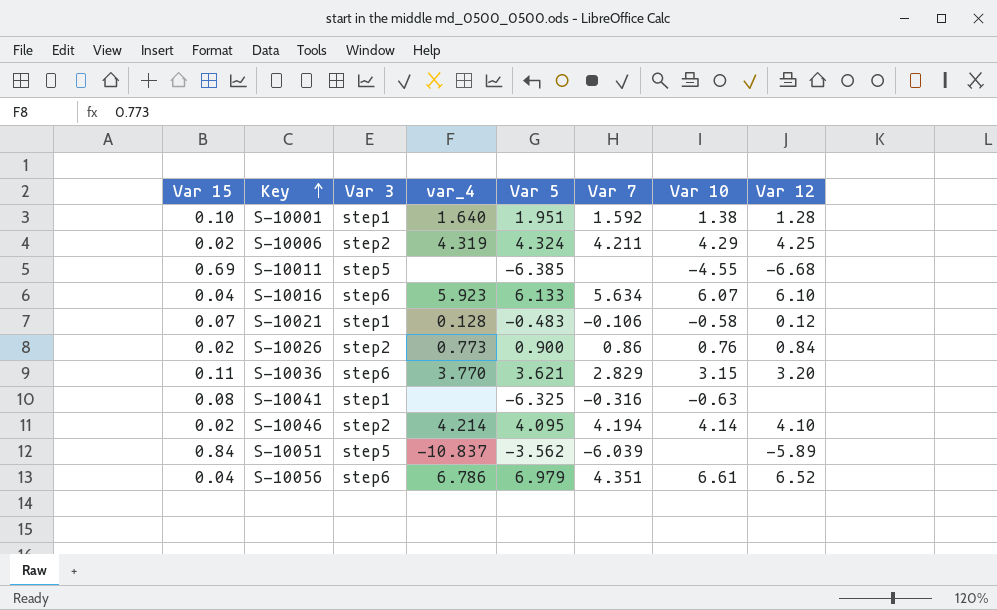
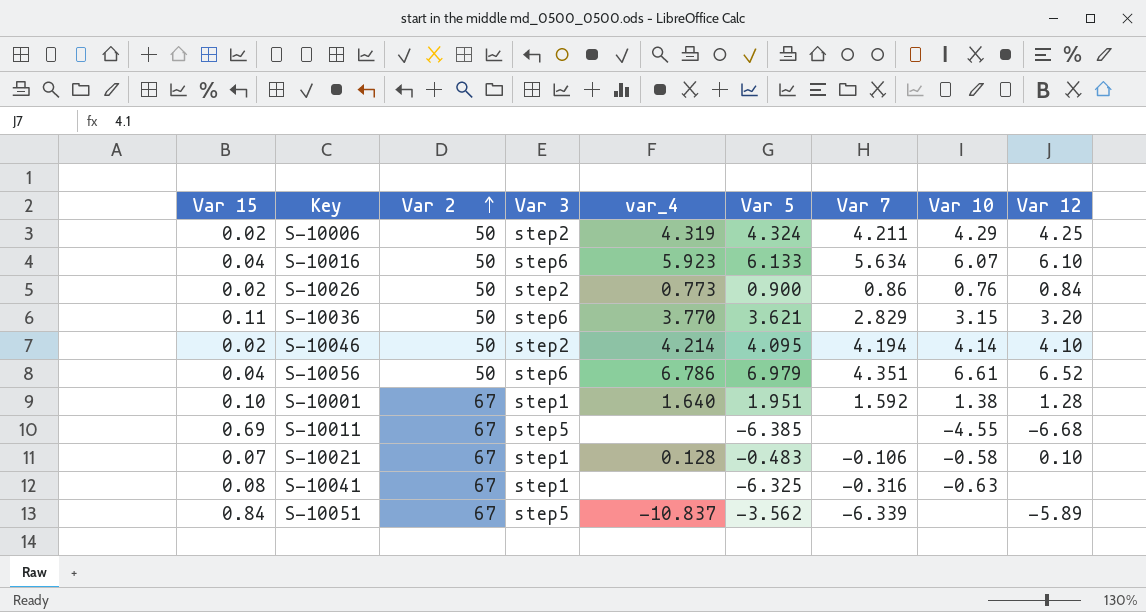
row order: Key ascending -> Var 2 ascending
column Var 2 | position: none -> 3
S-10021 | Var 12: 0.12 -> 0.10
S-10051 | Var 7: -6.039 -> -6.339

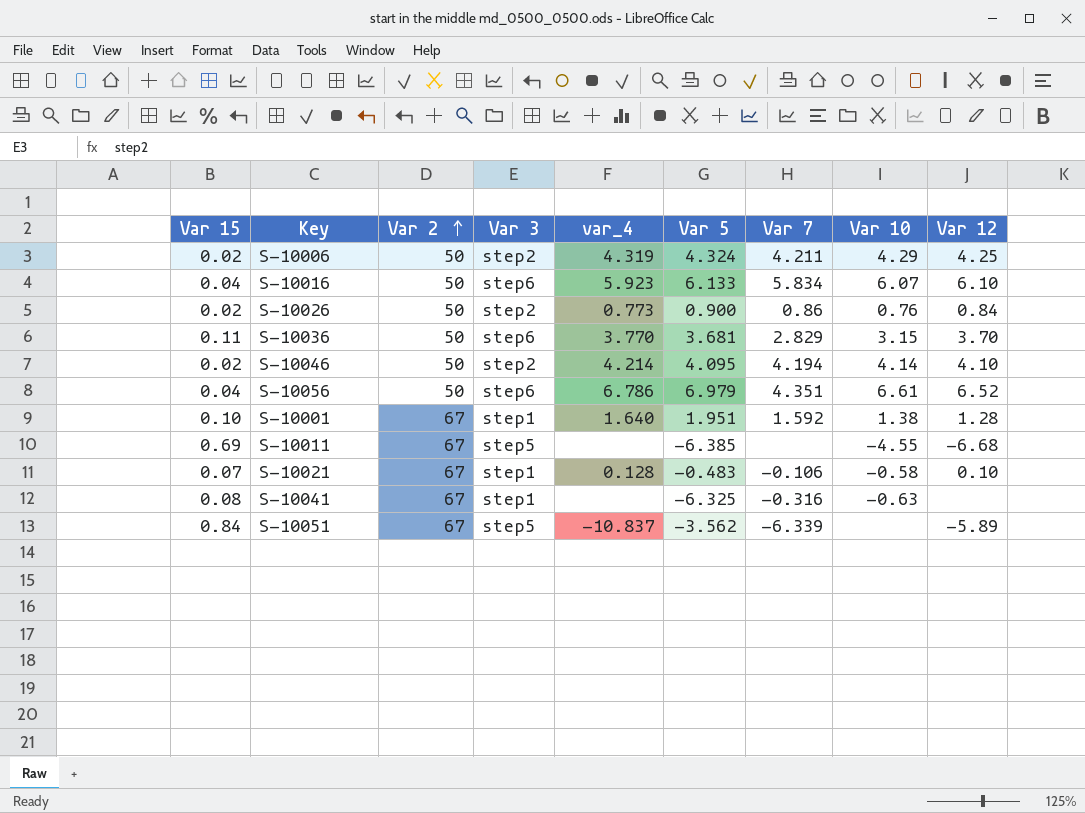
S-10016 | Var 7: 5.634 -> 5.834
S-10036 | Var 5: 3.621 -> 3.681
S-10036 | Var 12: 3.20 -> 3.70

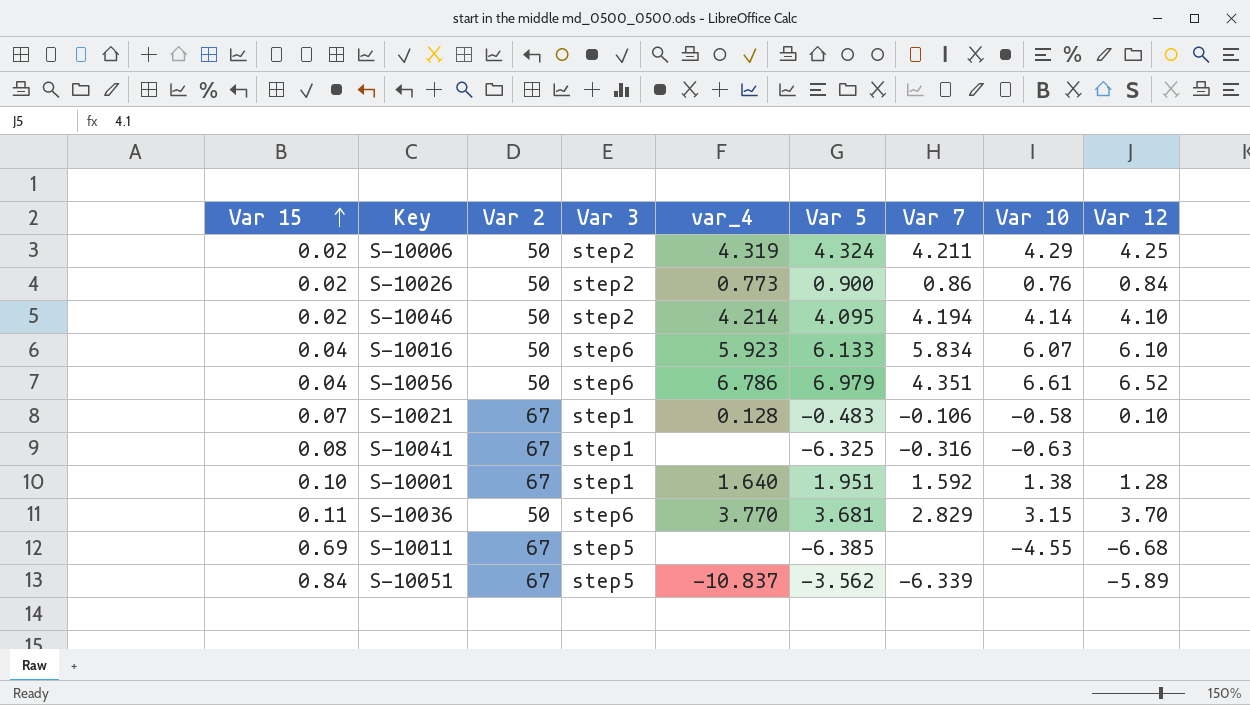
row order: Var 2 ascending -> Var 15 ascending

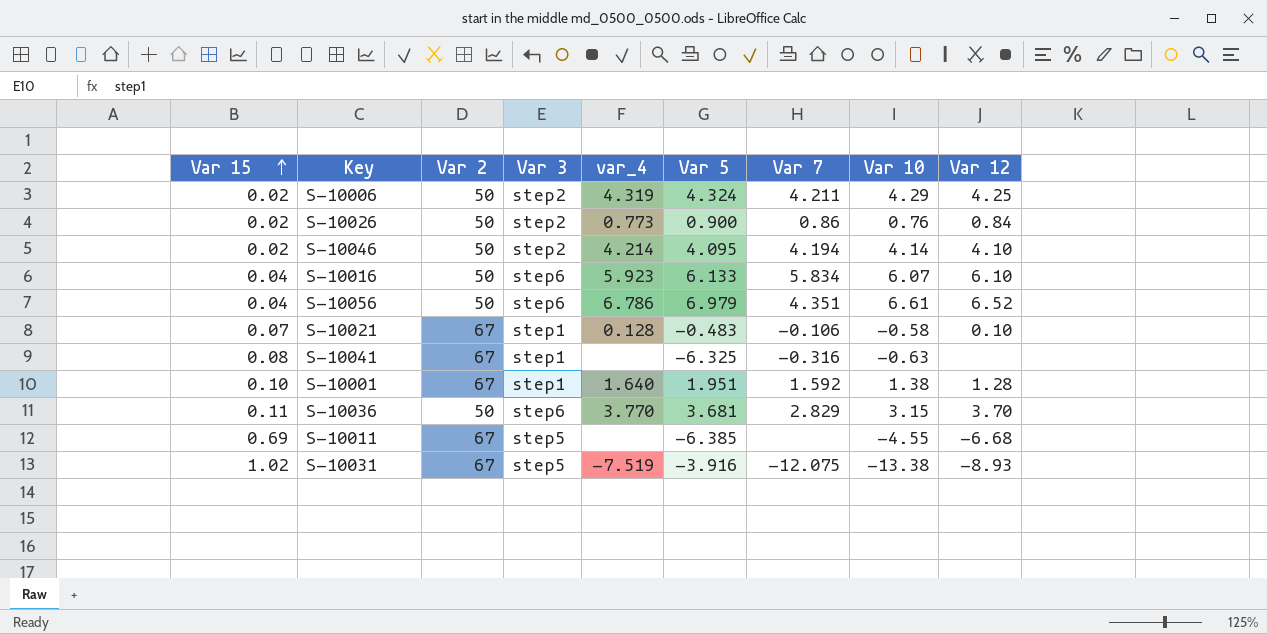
row S-10051: 0.84 | 67 | step5 | -10.837 | -3.562 | -6.339 | none | -5.89 -> none
row S-10031: none -> 1.02 | 67 | step5 | -7.519 | -3.916 | -12.075 | -13.38 | -8.93

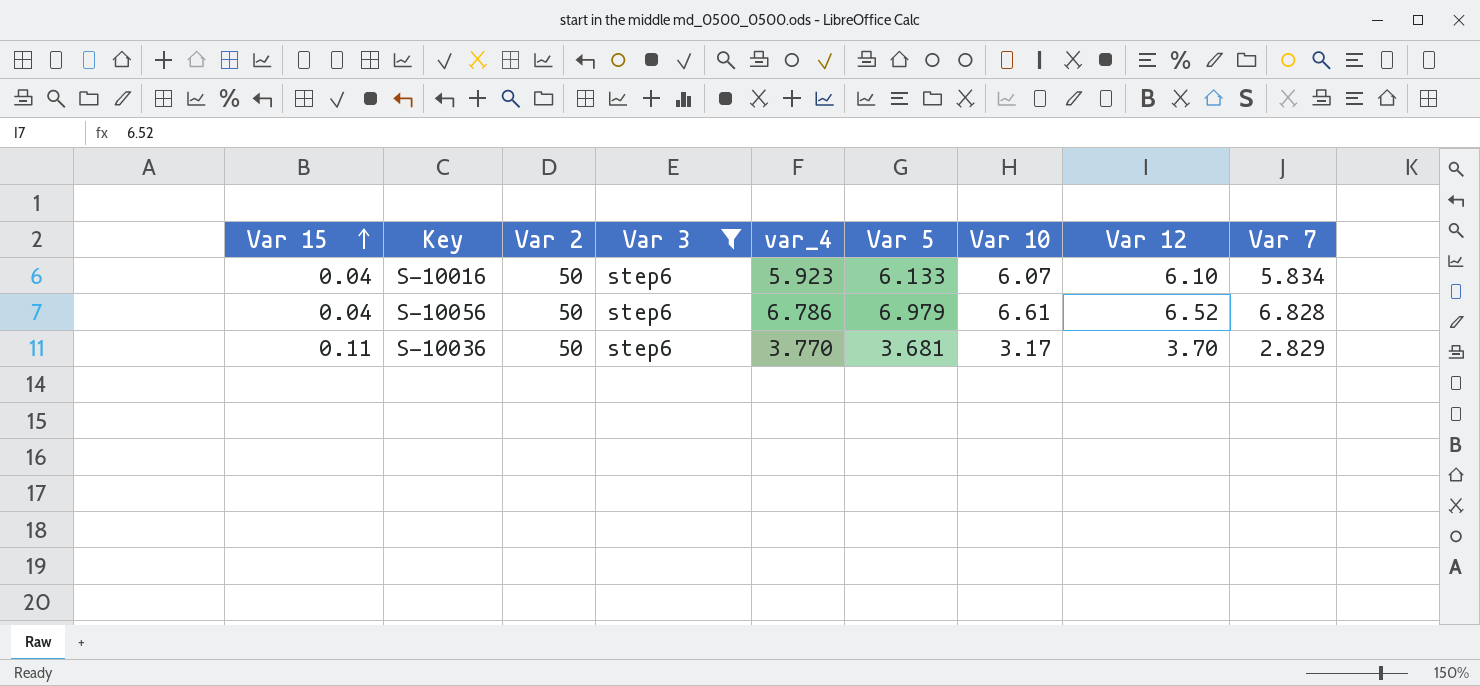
filter: none -> Var 3 = step6
column Var 7 | position: 7 -> 9
S-10056 | Var 7: 4.351 -> 6.828
S-10036 | Var 10: 3.15 -> 3.17

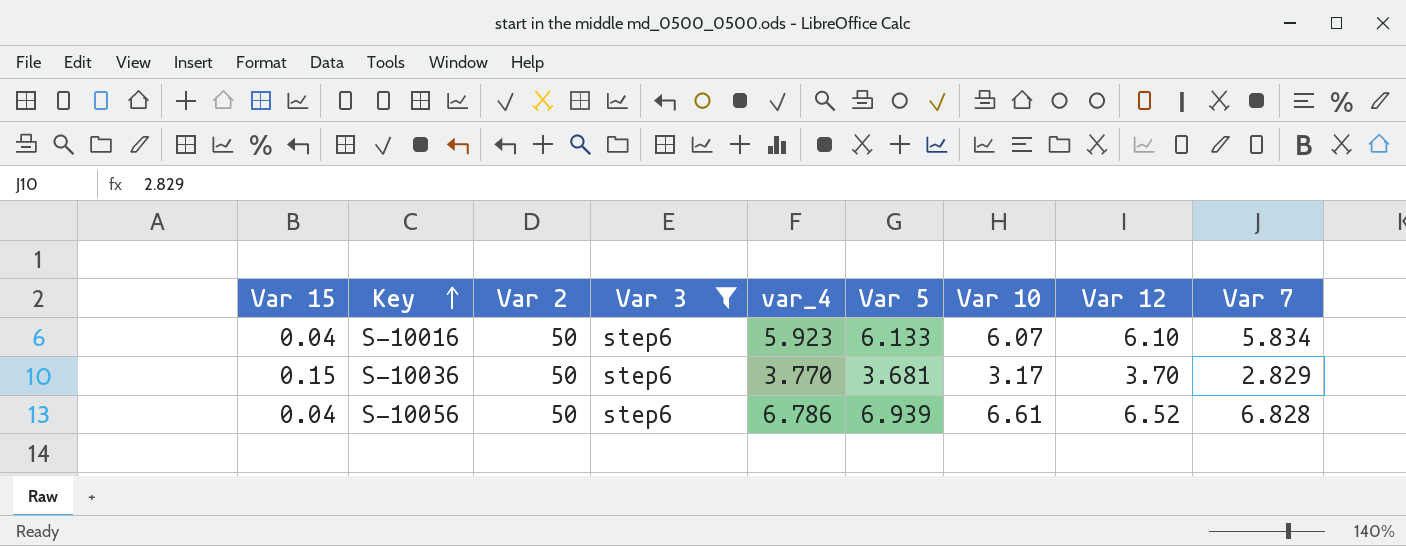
row order: Var 15 ascending -> Key ascending
S-10036 | Var 15: 0.11 -> 0.15
S-10056 | Var 5: 6.979 -> 6.939

